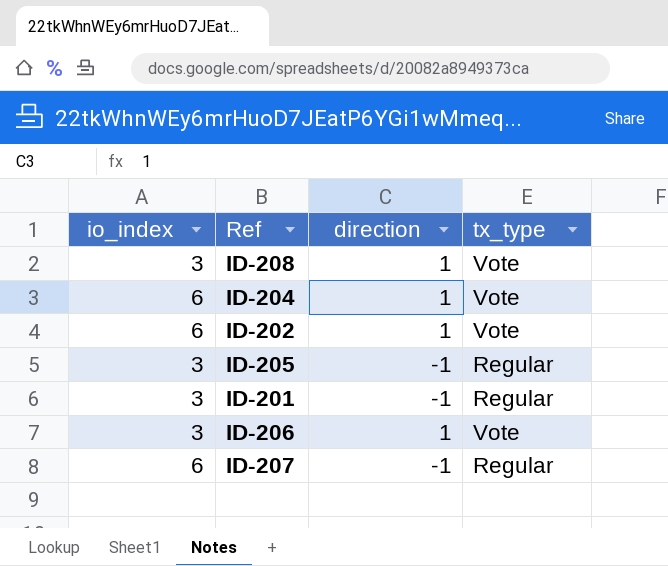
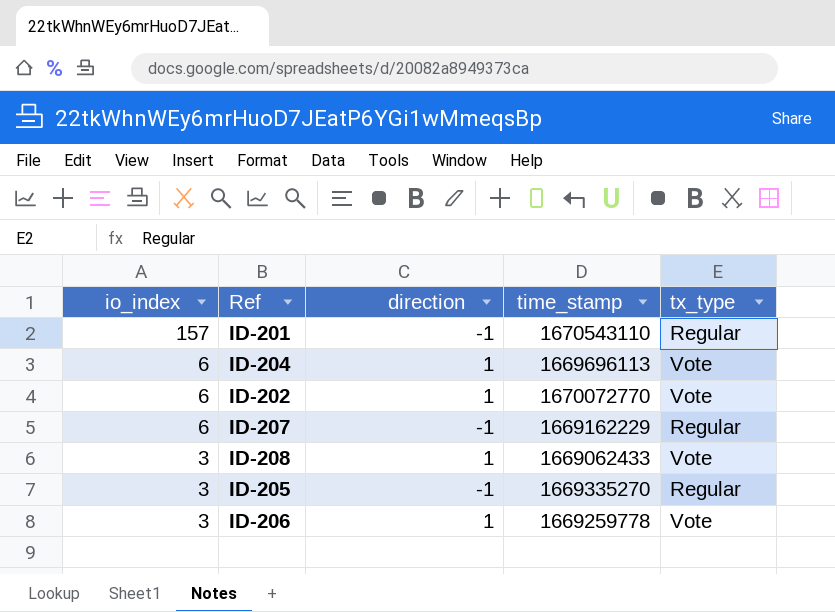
row order: none -> io_index descending
column time_stamp | position: none -> 4
ID-201 | io_index: 3 -> 157

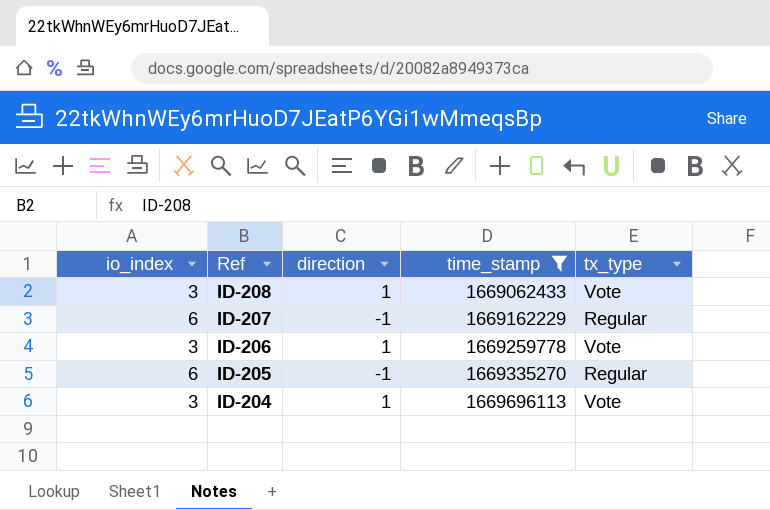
filter: none -> time_stamp <= 1669696113
row order: io_index descending -> Ref descending
ID-205 | io_index: 3 -> 6
ID-204 | io_index: 6 -> 3

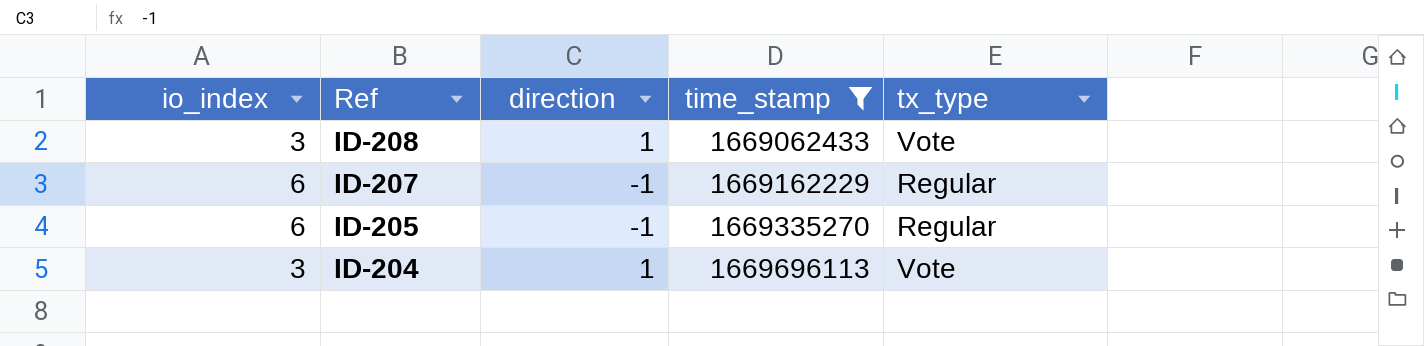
row ID-206: 3 | 1 | 1669259778 | Vote -> none

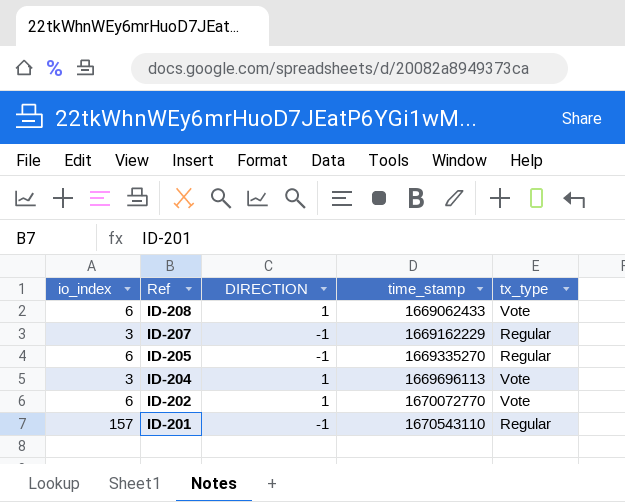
filter: time_stamp <= 1669696113 -> none
column name: direction -> DIRECTION
ID-208 | io_index: 3 -> 6
ID-207 | io_index: 6 -> 3

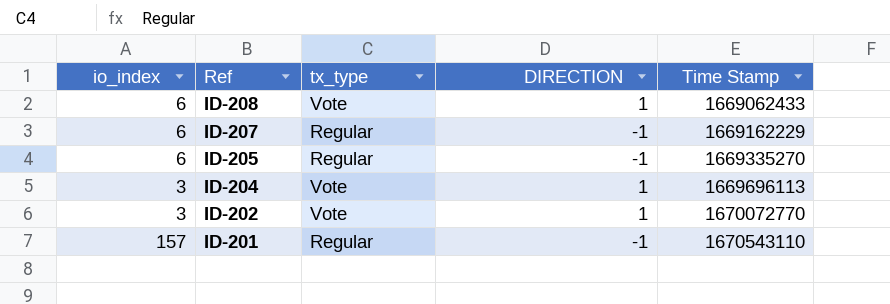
column tx_type | position: 5 -> 3
column name: time_stamp -> Time Stamp
ID-207 | io_index: 3 -> 6
ID-202 | io_index: 6 -> 3

